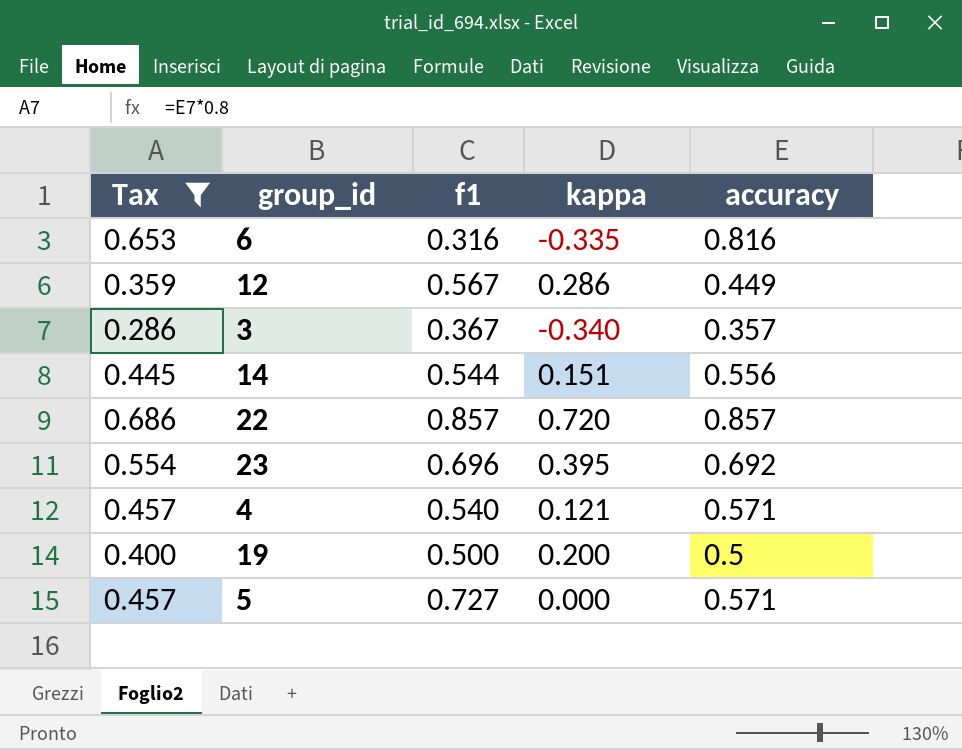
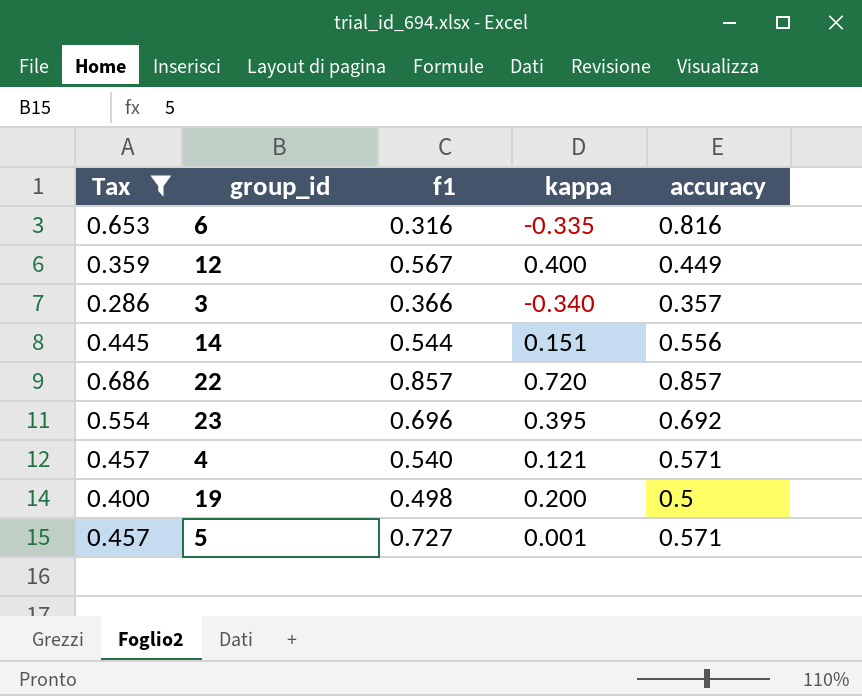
12 | kappa: 0.286 -> 0.400
3 | f1: 0.367 -> 0.366
19 | f1: 0.500 -> 0.498
5 | kappa: 0.000 -> 0.001

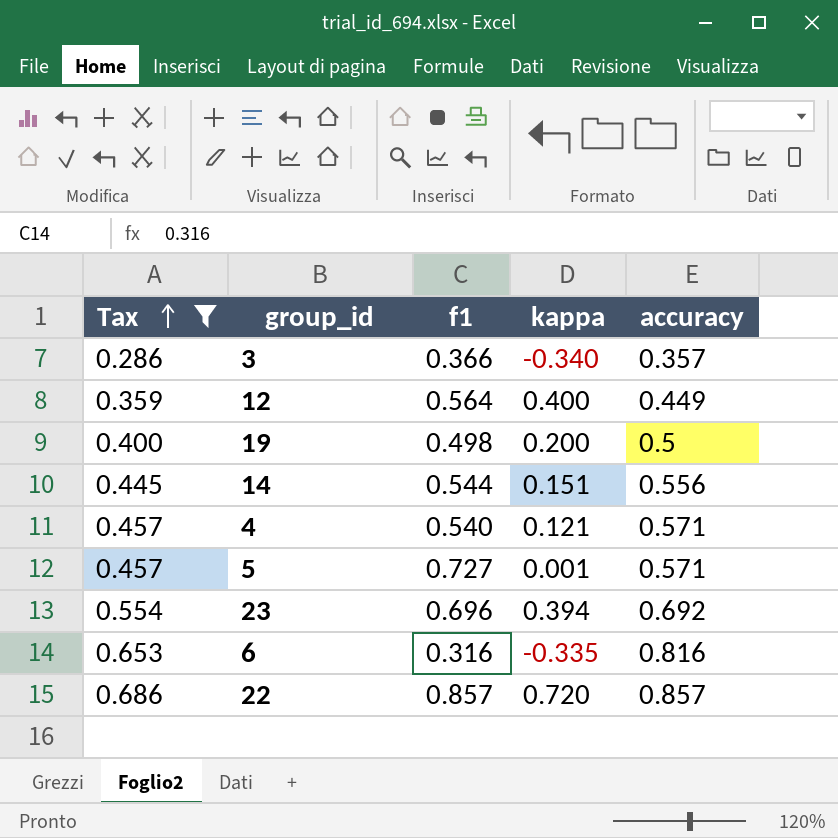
row order: none -> Tax ascending
12 | f1: 0.567 -> 0.564
23 | kappa: 0.395 -> 0.394

